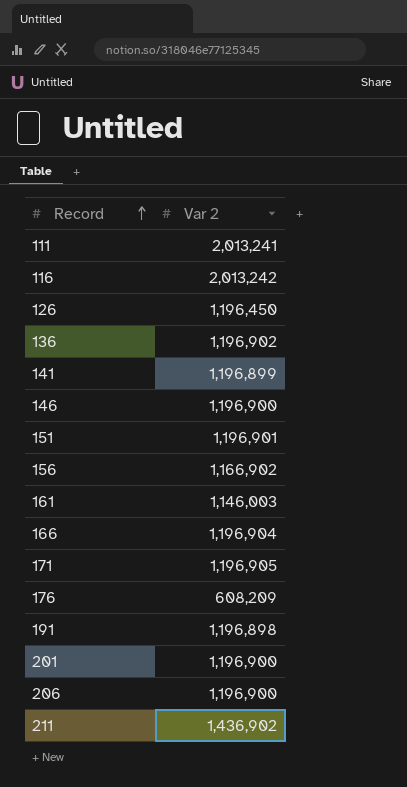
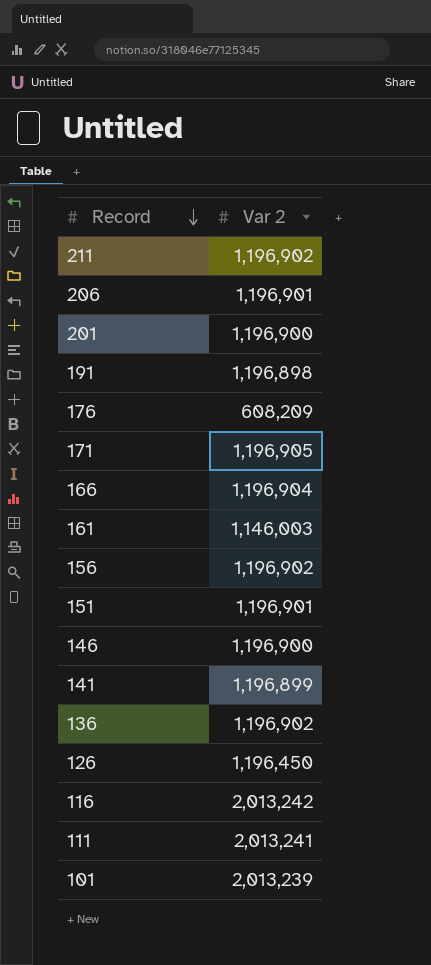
row order: Record ascending -> Record descending
211 | Var 2: 1,436,902 -> 1,196,902
206 | Var 2: 1,196,900 -> 1,196,901
156 | Var 2: 1,166,902 -> 1,196,902
row 101: none -> 2,013,239

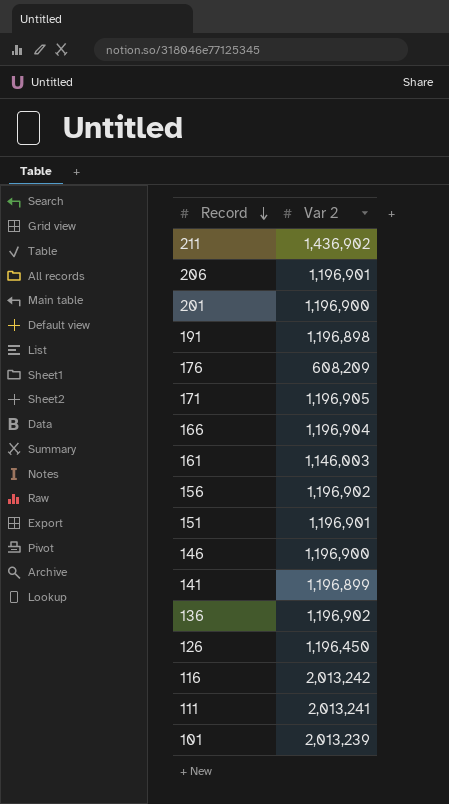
211 | Var 2: 1,196,902 -> 1,436,902

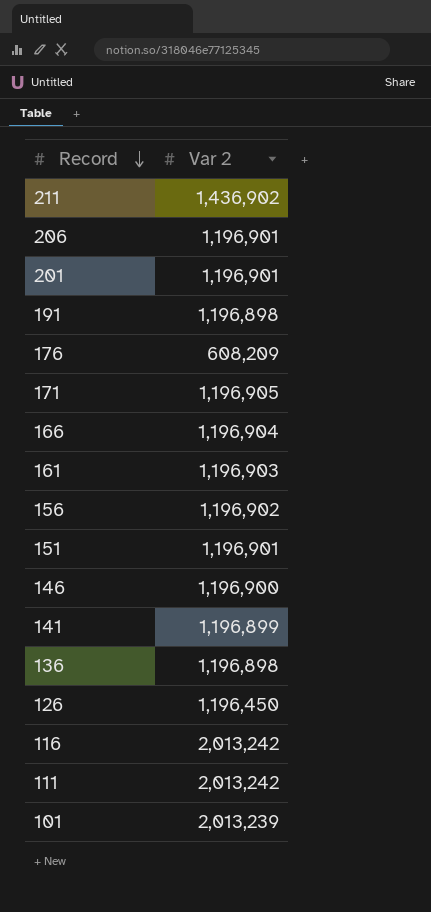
201 | Var 2: 1,196,900 -> 1,196,901
161 | Var 2: 1,146,003 -> 1,196,903
136 | Var 2: 1,196,902 -> 1,196,898
111 | Var 2: 2,013,241 -> 2,013,242

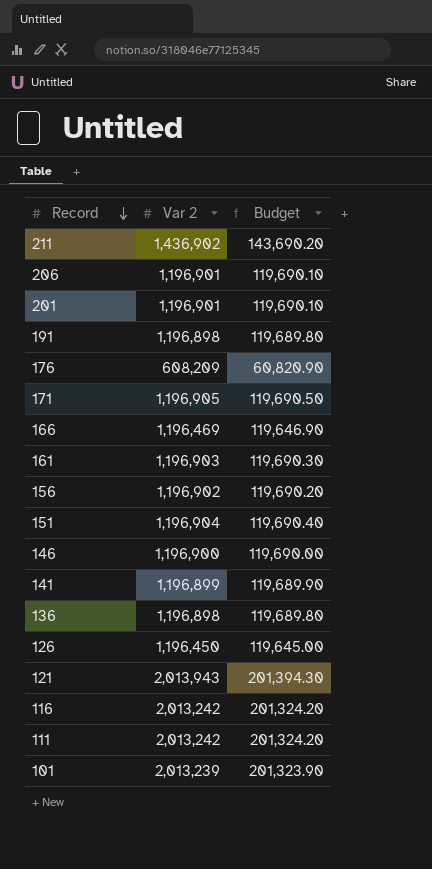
column Budget | formula: none -> [Var 2] * 0.1
166 | Var 2: 1,196,904 -> 1,196,469
151 | Var 2: 1,196,901 -> 1,196,904
row 121: none -> 2,013,943 | 201,394.30

